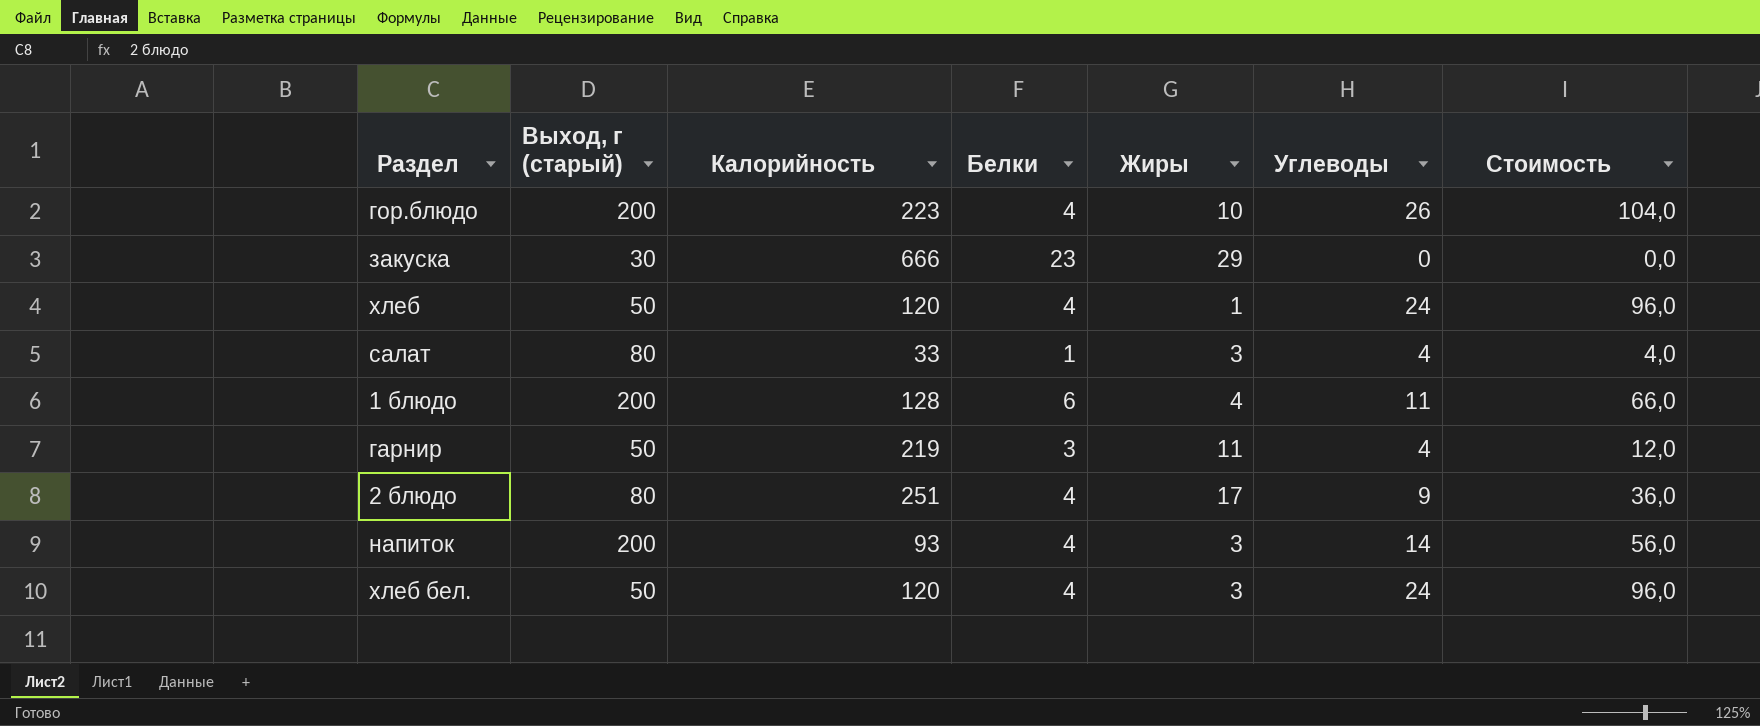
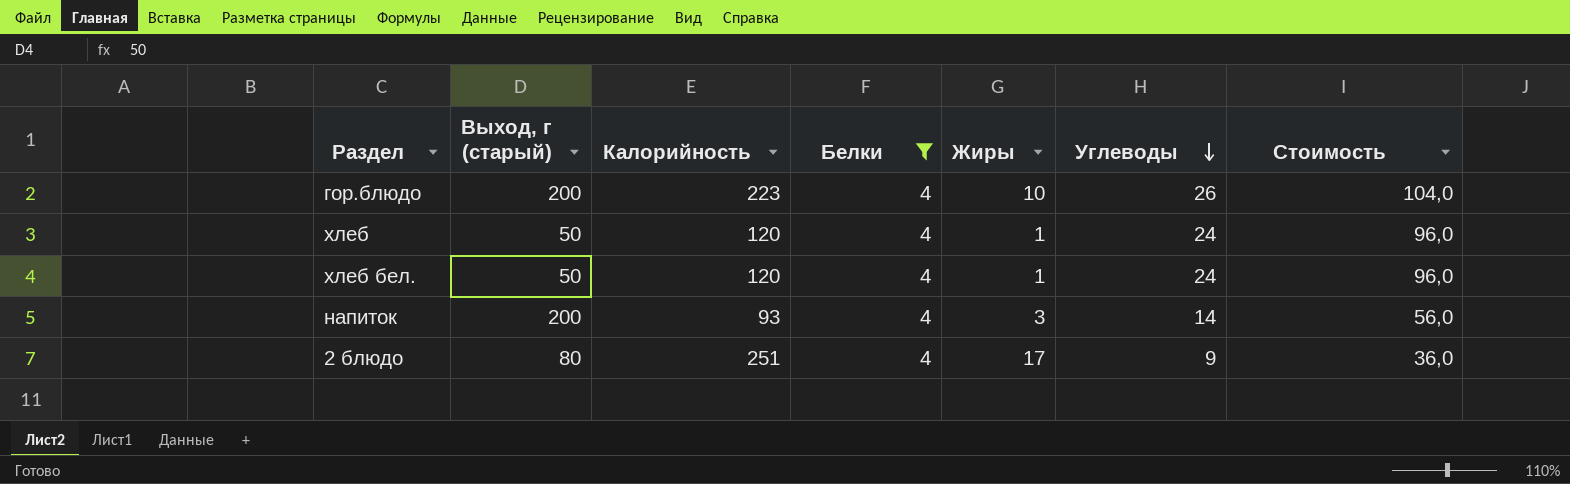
filter: none -> Белки = 4
row order: none -> Углеводы descending
хлеб бел. | Жиры: 3 -> 1

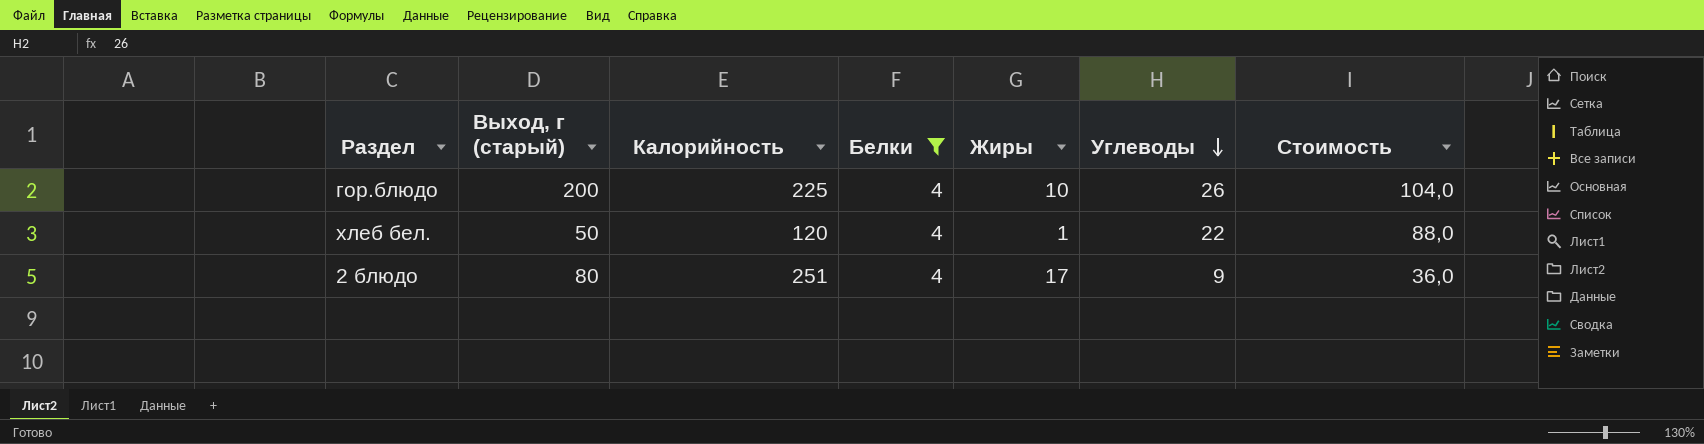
row хлеб: 50 | 120 | 4 | 1 | 24 | 96,0 -> none
row напиток: 200 | 93 | 4 | 3 | 14 | 56,0 -> none
гор.блюдо | Калорийность: 223 -> 225
хлеб бел. | Углеводы: 24 -> 22
хлеб бел. | Стоимость: 96,0 -> 88,0

